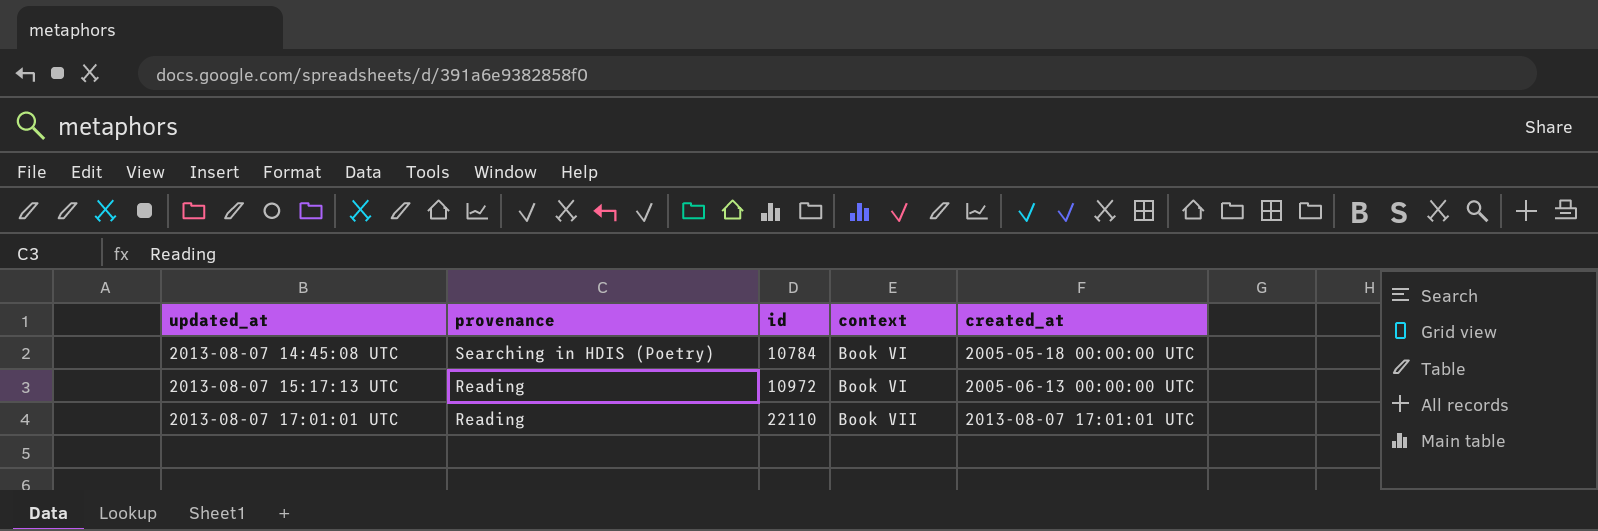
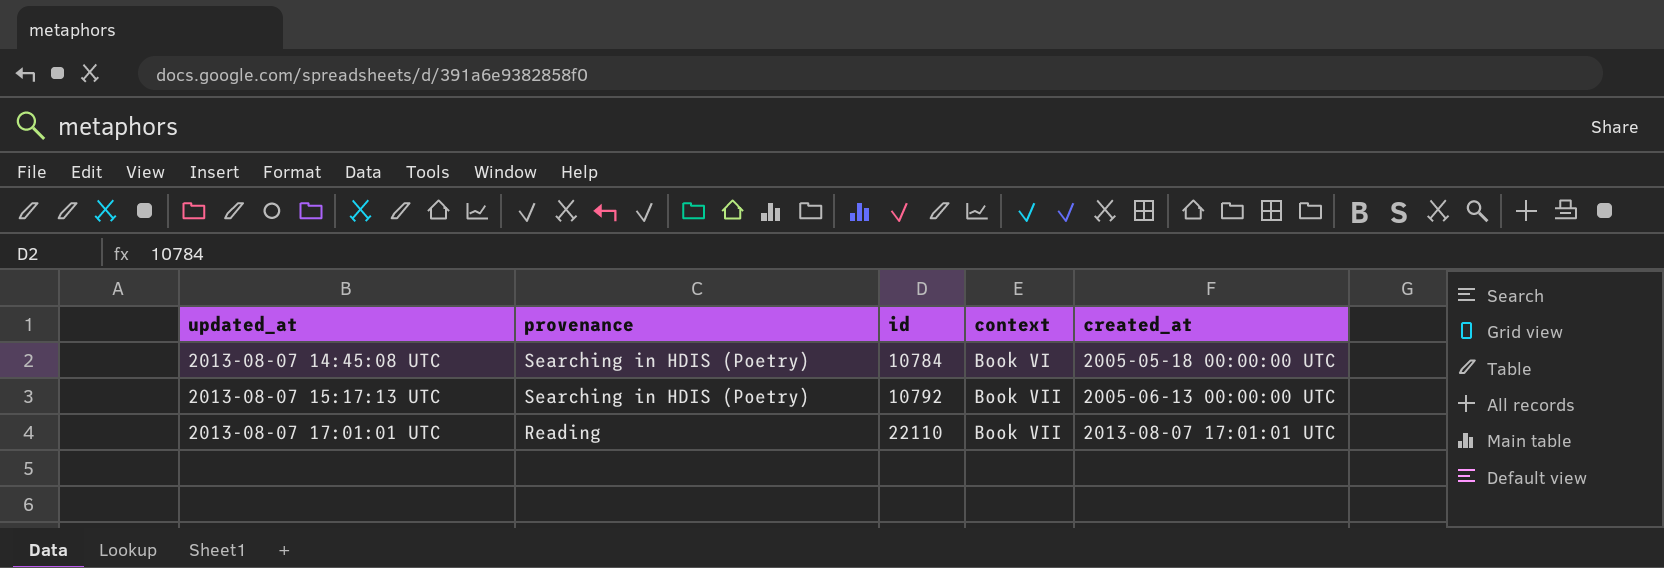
2013-08-07 15:17:13 UTC | provenance: Reading -> Searching in HDIS (Poetry)
2013-08-07 15:17:13 UTC | id: 10972 -> 10792
2013-08-07 15:17:13 UTC | context: Book VI -> Book VII

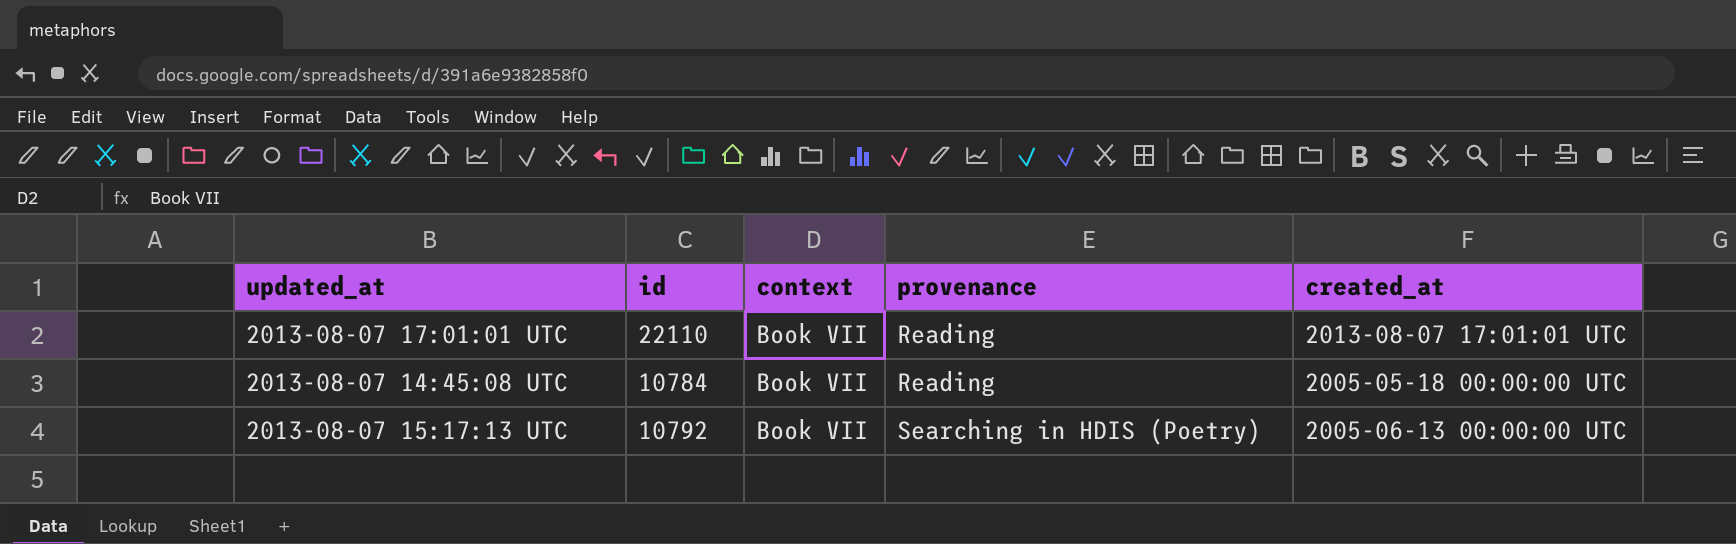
row order: updated_at ascending -> provenance ascending
column provenance | position: 2 -> 4
2013-08-07 14:45:08 UTC | context: Book VI -> Book VII
2013-08-07 14:45:08 UTC | provenance: Searching in HDIS (Poetry) -> Reading

